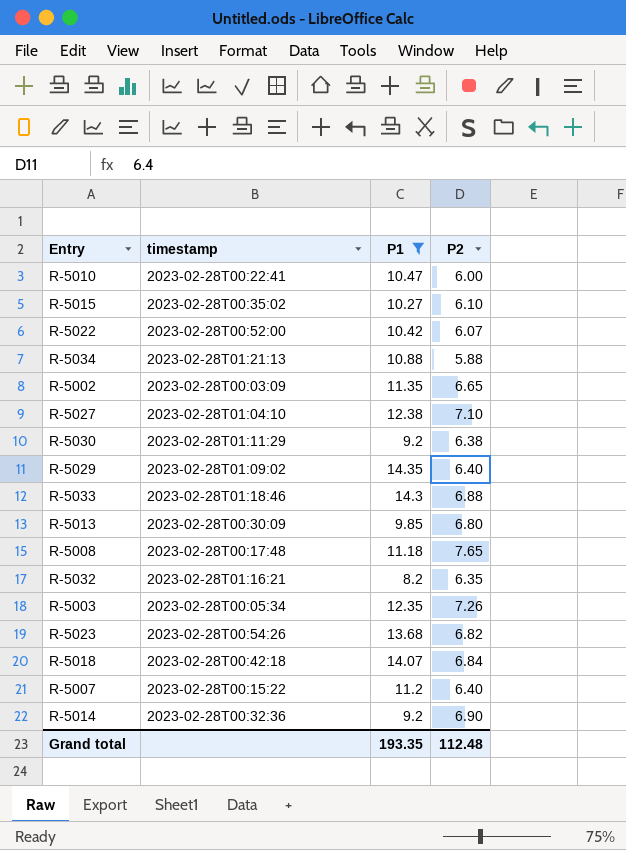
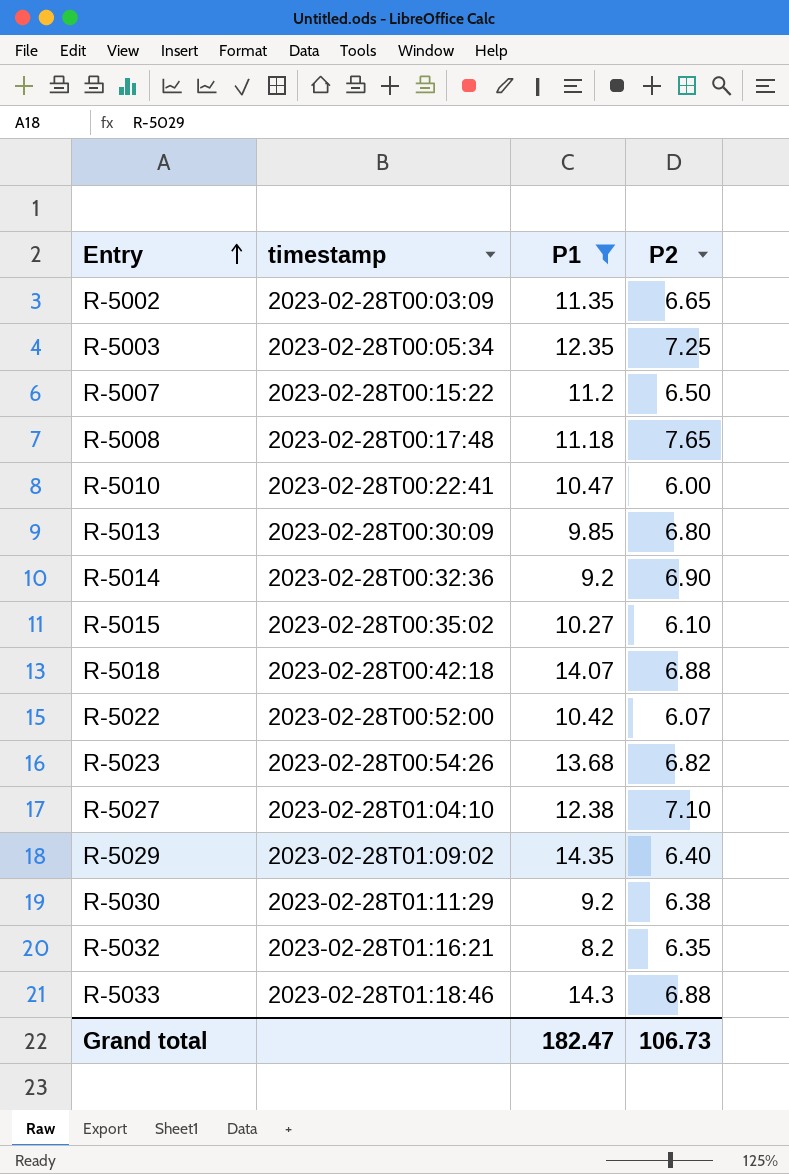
row order: none -> Entry ascending
row R-5034: 2023-02-28T01:21:13 | 10.88 | 5.88 -> none
R-5003 | P2: 7.26 -> 7.25
R-5007 | P2: 6.40 -> 6.50
R-5018 | P2: 6.84 -> 6.88
Grand total | P1: 193.35 -> 182.47
Grand total | P2: 112.48 -> 106.73

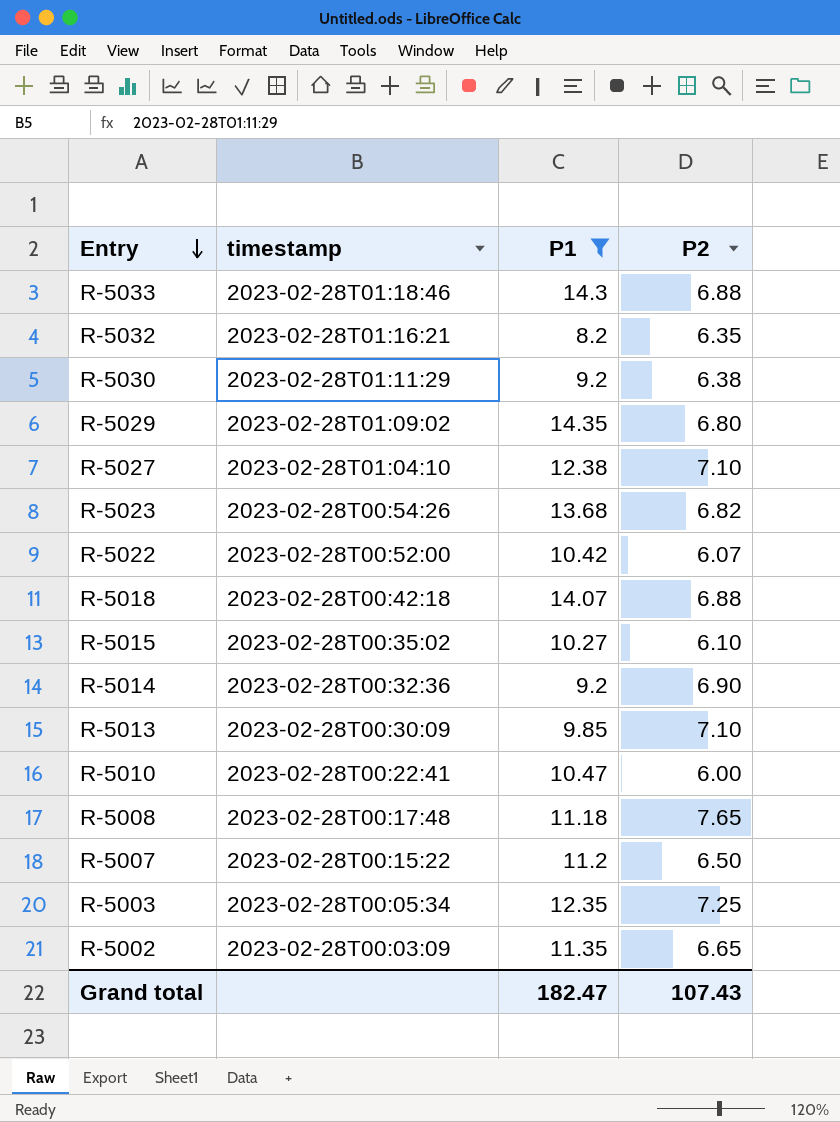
row order: Entry ascending -> Entry descending
R-5029 | P2: 6.40 -> 6.80
R-5013 | P2: 6.80 -> 7.10
Grand total | P2: 106.73 -> 107.43

